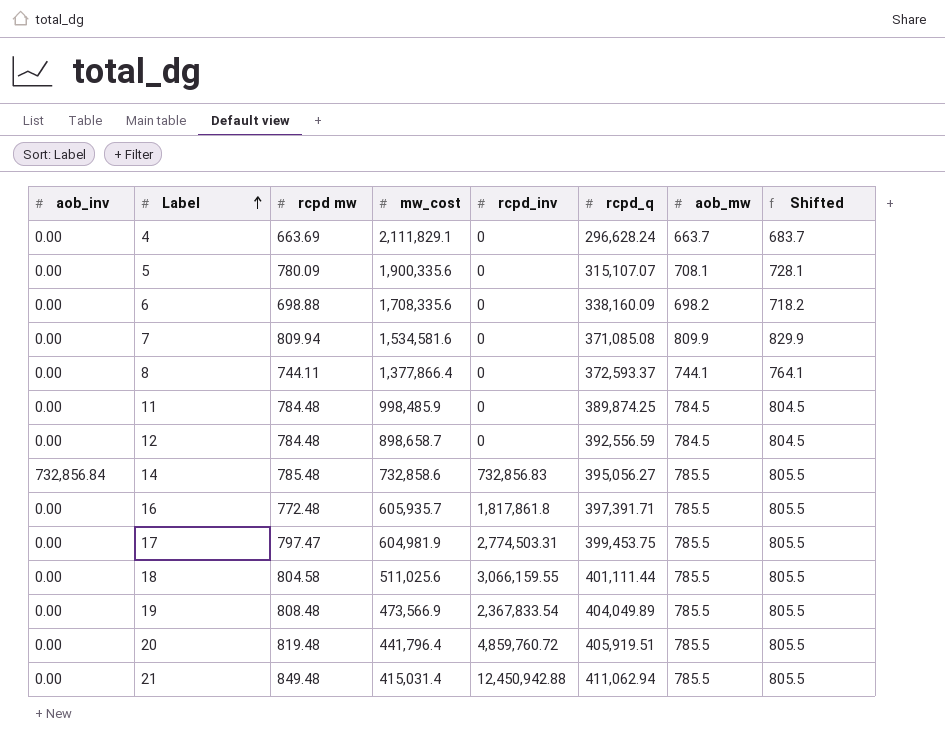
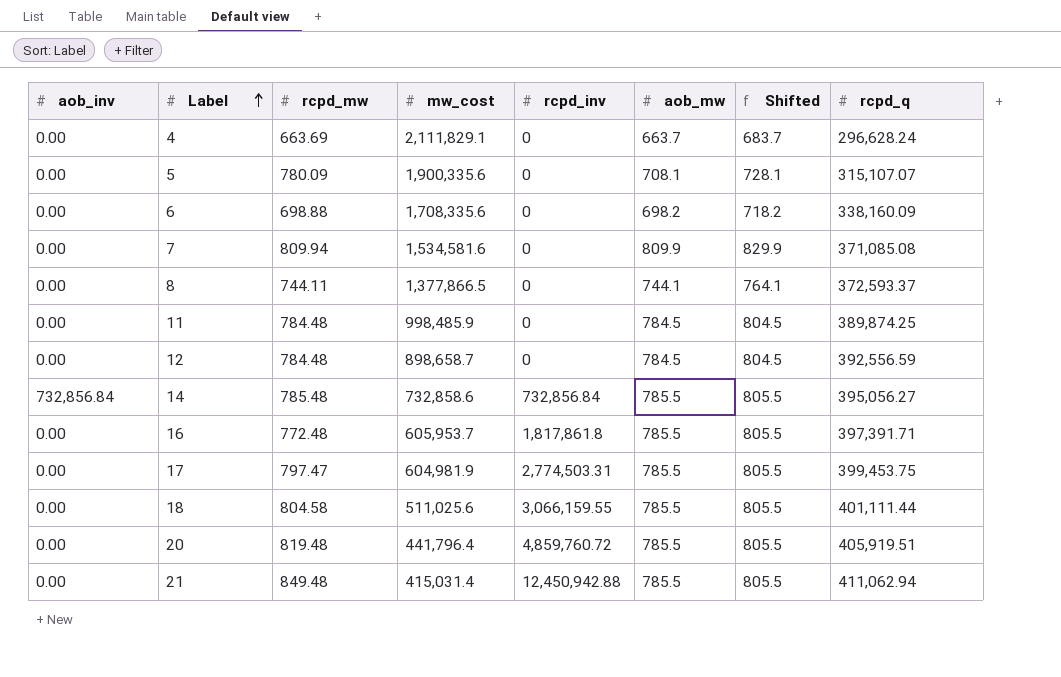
column name: rcpd mw -> rcpd_mw
column rcpd_q | position: 6 -> 8
row 19: 0.00 | 808.48 | 473,566.9 | 2,367,833.54 | 404,049.89 | 785.5 | 805.5 -> none
8 | mw_cost: 1,377,866.4 -> 1,377,866.5
14 | rcpd_inv: 732,856.83 -> 732,856.84
16 | mw_cost: 605,935.7 -> 605,953.7

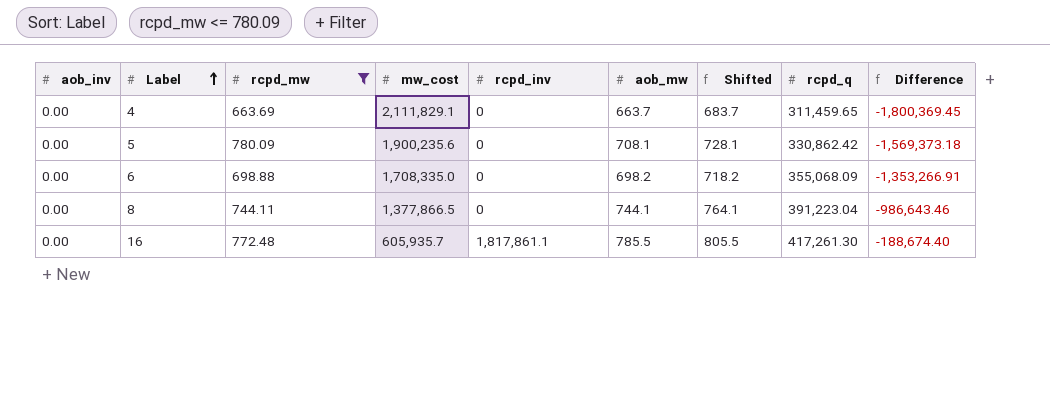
filter: none -> rcpd_mw <= 780.09
column Difference | formula: none -> [rcpd_q] - [mw_cost]
4 | rcpd_q: 296,628.24 -> 311,459.65
5 | mw_cost: 1,900,335.6 -> 1,900,235.6
5 | rcpd_q: 315,107.07 -> 330,862.42
6 | mw_cost: 1,708,335.6 -> 1,708,335.0
6 | rcpd_q: 338,160.09 -> 355,068.09
8 | rcpd_q: 372,593.37 -> 391,223.04
16 | mw_cost: 605,953.7 -> 605,935.7
16 | rcpd_inv: 1,817,861.8 -> 1,817,861.1
16 | rcpd_q: 397,391.71 -> 417,261.30

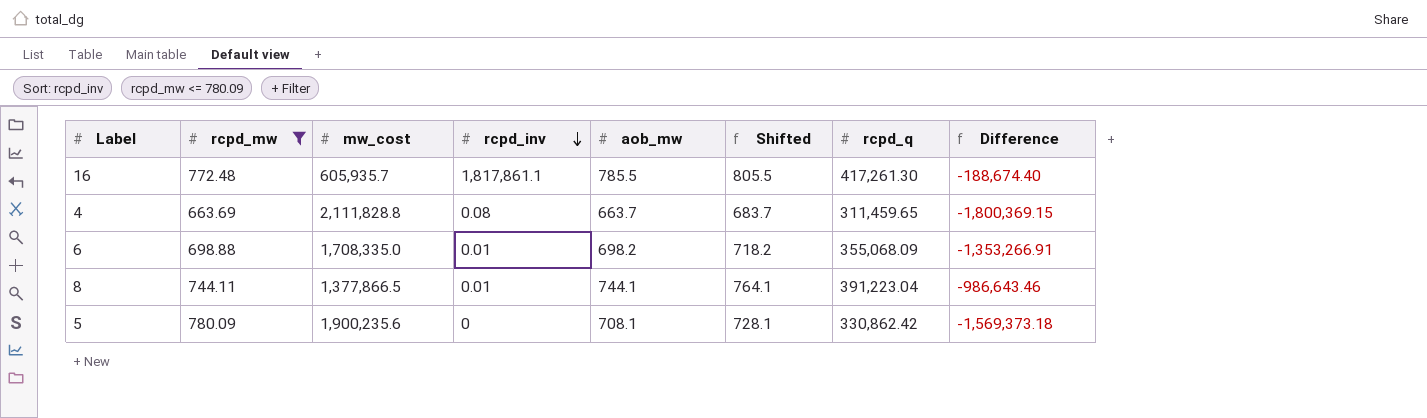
row order: Label ascending -> rcpd_inv descending
column aob_inv | position: 1 -> none
4 | mw_cost: 2,111,829.1 -> 2,111,828.8
4 | rcpd_inv: 0 -> 0.08
4 | Difference: -1,800,369.45 -> -1,800,369.15
6 | rcpd_inv: 0 -> 0.01
8 | rcpd_inv: 0 -> 0.01

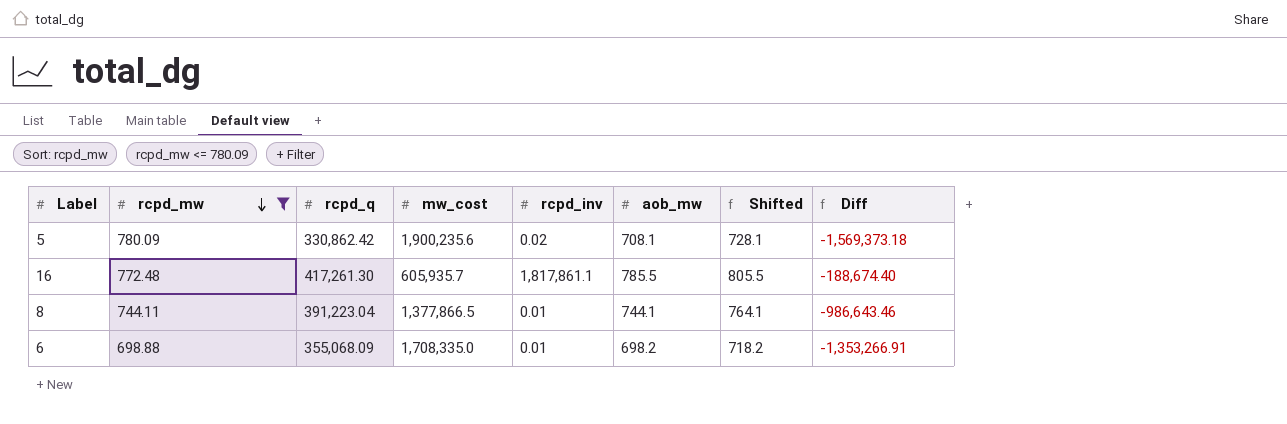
row order: rcpd_inv descending -> rcpd_mw descending
column rcpd_q | position: 7 -> 3
column name: Difference -> Diff
row 4: 663.69 | 2,111,828.8 | 0.08 | 663.7 | 683.7 | 311,459.65 | -1,800,369.15 -> none
5 | rcpd_inv: 0 -> 0.02

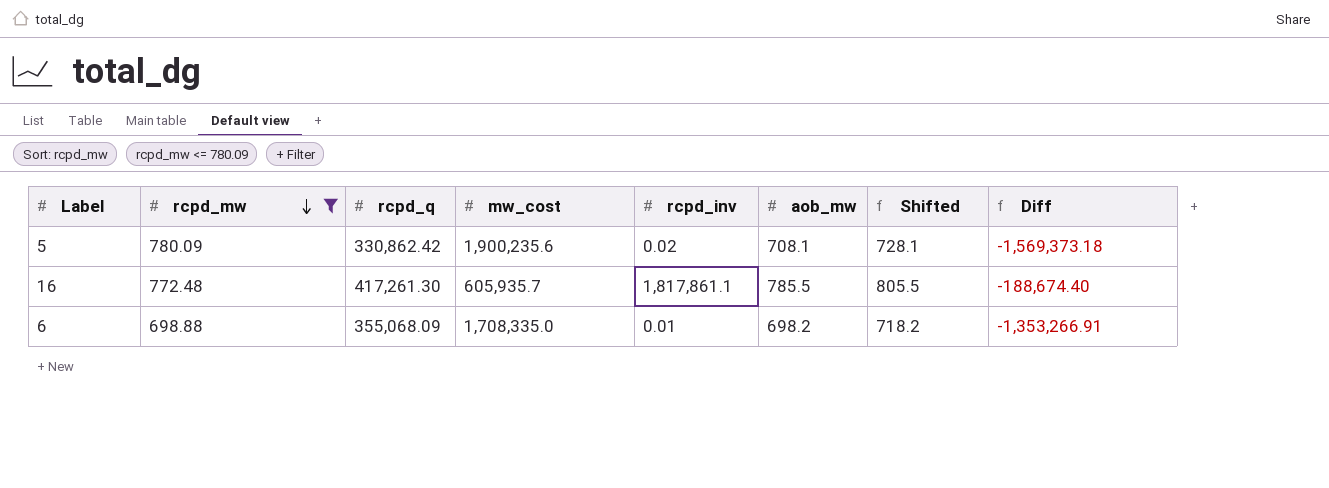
row 8: 744.11 | 391,223.04 | 1,377,866.5 | 0.01 | 744.1 | 764.1 | -986,643.46 -> none

